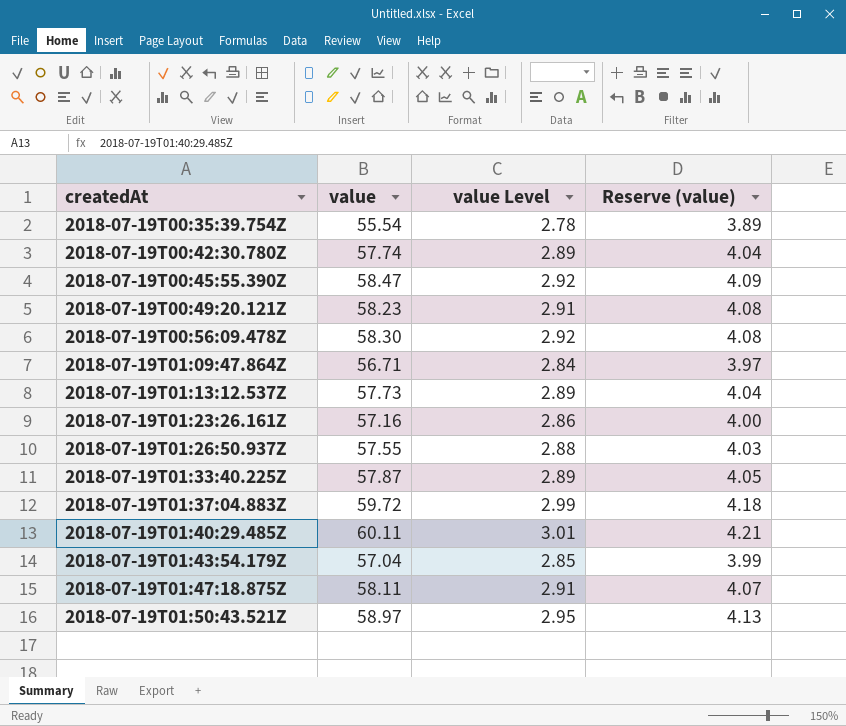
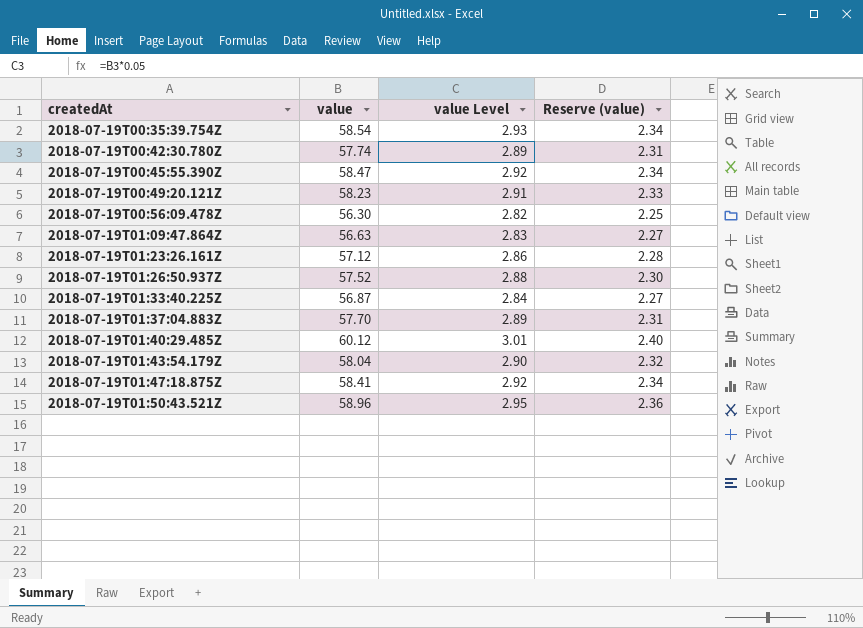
column Reserve (value) | formula: [value] * 0.07 -> [value] * 0.04
row 2018-07-19T01:13:12.537Z: 57.73 | 2.89 | 4.04 -> none
2018-07-19T00:35:39.754Z | value: 55.54 -> 58.54
2018-07-19T00:35:39.754Z | value Level: 2.78 -> 2.93
2018-07-19T00:56:09.478Z | value: 58.30 -> 56.30
2018-07-19T00:56:09.478Z | value Level: 2.92 -> 2.82
2018-07-19T01:09:47.864Z | value: 56.71 -> 56.63
2018-07-19T01:09:47.864Z | value Level: 2.84 -> 2.83
2018-07-19T01:23:26.161Z | value: 57.16 -> 57.12
2018-07-19T01:26:50.937Z | value: 57.55 -> 57.52
2018-07-19T01:33:40.225Z | value: 57.87 -> 56.87
2018-07-19T01:33:40.225Z | value Level: 2.89 -> 2.84
2018-07-19T01:37:04.883Z | value: 59.72 -> 57.70
2018-07-19T01:37:04.883Z | value Level: 2.99 -> 2.89
2018-07-19T01:40:29.485Z | value: 60.11 -> 60.12
2018-07-19T01:43:54.179Z | value: 57.04 -> 58.04
2018-07-19T01:43:54.179Z | value Level: 2.85 -> 2.90
2018-07-19T01:47:18.875Z | value: 58.11 -> 58.41
2018-07-19T01:47:18.875Z | value Level: 2.91 -> 2.92
2018-07-19T01:50:43.521Z | value: 58.97 -> 58.96

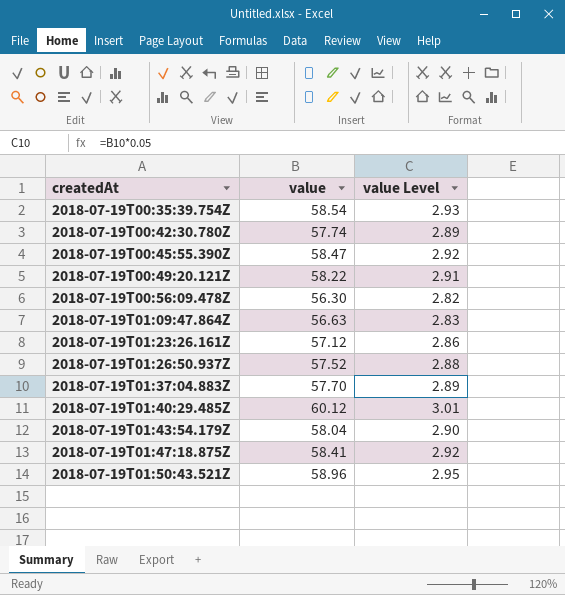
column Reserve (value) | formula: [value] * 0.04 -> none
row 2018-07-19T01:33:40.225Z: 56.87 | 2.84 | 2.27 -> none
2018-07-19T00:49:20.121Z | value: 58.23 -> 58.22

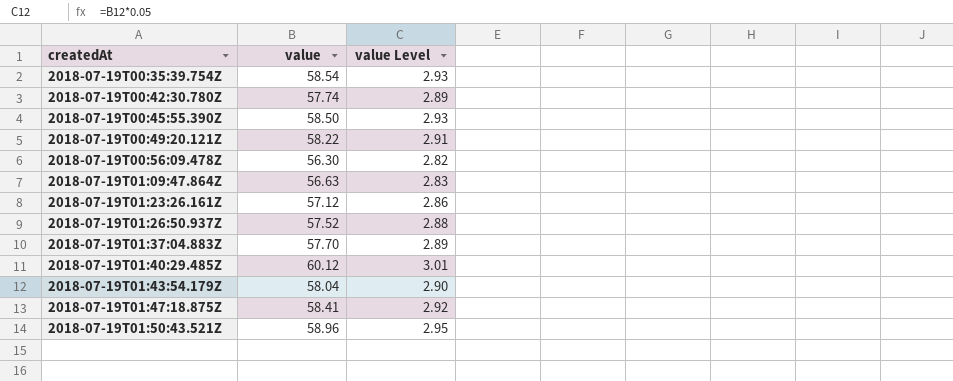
2018-07-19T00:45:55.390Z | value: 58.47 -> 58.50
2018-07-19T00:45:55.390Z | value Level: 2.92 -> 2.93

